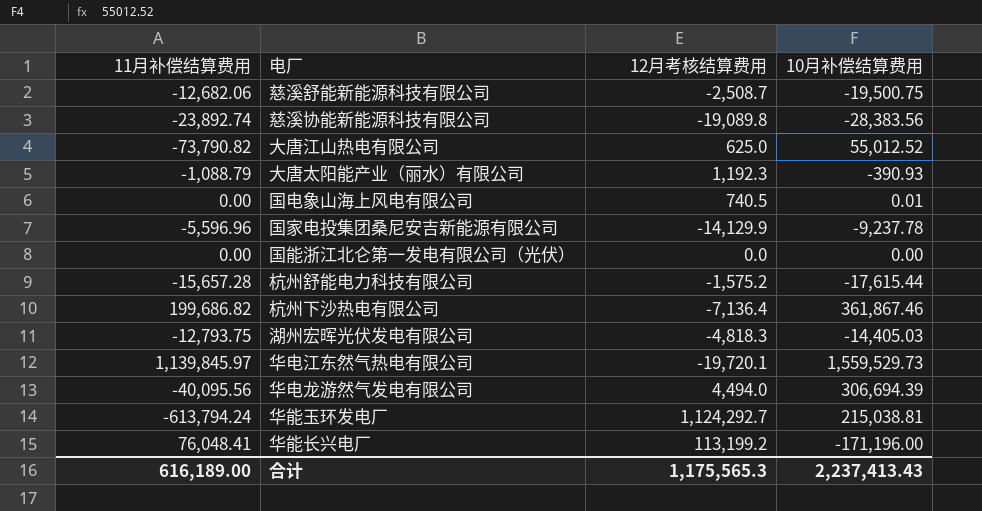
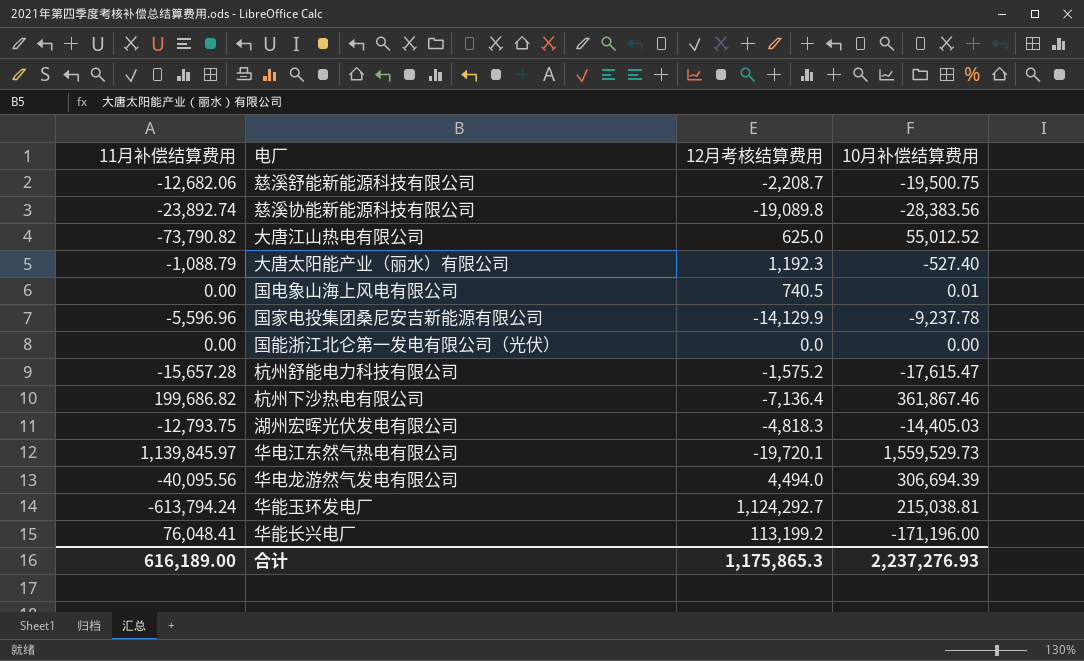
慈溪舒能新能源科技有限公司 | 12月考核结算费用: -2,508.7 -> -2,208.7
大唐太阳能产业（丽水）有限公司 | 10月补偿结算费用: -390.93 -> -527.40
杭州舒能电力科技有限公司 | 10月补偿结算费用: -17,615.44 -> -17,615.47
合计 | 12月考核结算费用: 1,175,565.3 -> 1,175,865.3
合计 | 10月补偿结算费用: 2,237,413.43 -> 2,237,276.93

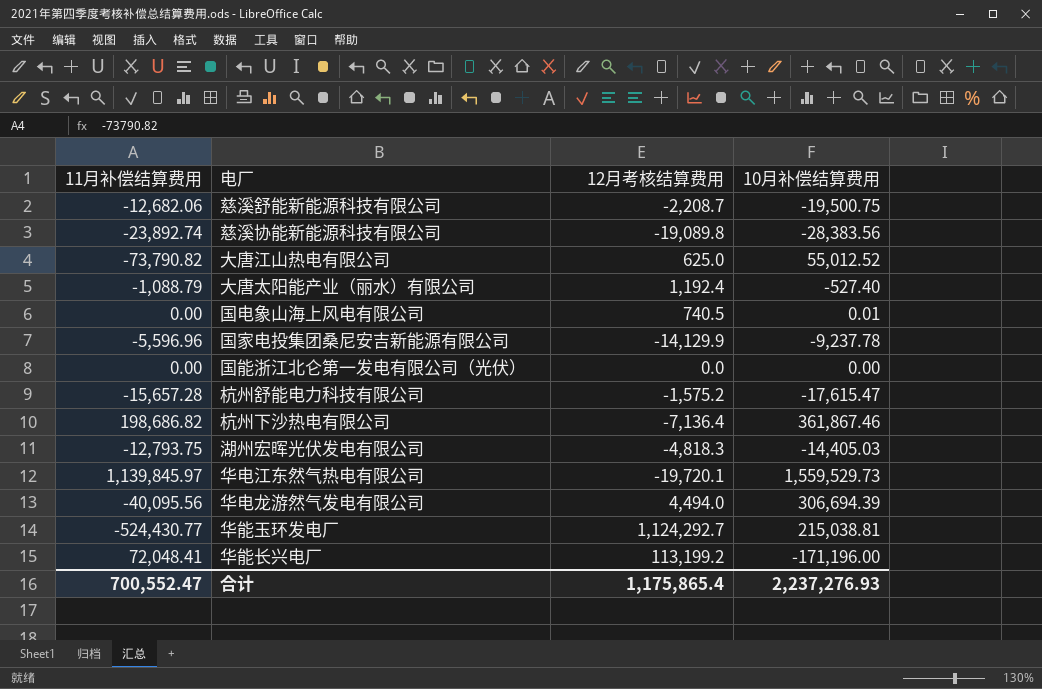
大唐太阳能产业（丽水）有限公司 | 12月考核结算费用: 1,192.3 -> 1,192.4
杭州下沙热电有限公司 | 11月补偿结算费用: 199,686.82 -> 198,686.82
华能玉环发电厂 | 11月补偿结算费用: -613,794.24 -> -524,430.77
华能长兴电厂 | 11月补偿结算费用: 76,048.41 -> 72,048.41
合计 | 11月补偿结算费用: 616,189.00 -> 700,552.47
合计 | 12月考核结算费用: 1,175,865.3 -> 1,175,865.4

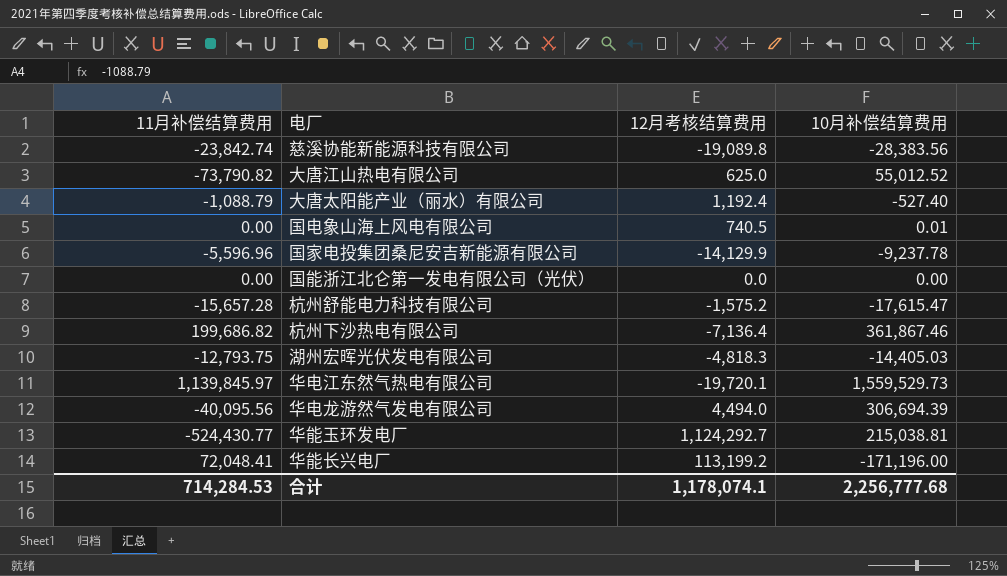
row 慈溪舒能新能源科技有限公司: -12,682.06 | -2,208.7 | -19,500.75 -> none
慈溪协能新能源科技有限公司 | 11月补偿结算费用: -23,892.74 -> -23,842.74
杭州下沙热电有限公司 | 11月补偿结算费用: 198,686.82 -> 199,686.82
合计 | 11月补偿结算费用: 700,552.47 -> 714,284.53
合计 | 12月考核结算费用: 1,175,865.4 -> 1,178,074.1
合计 | 10月补偿结算费用: 2,237,276.93 -> 2,256,777.68

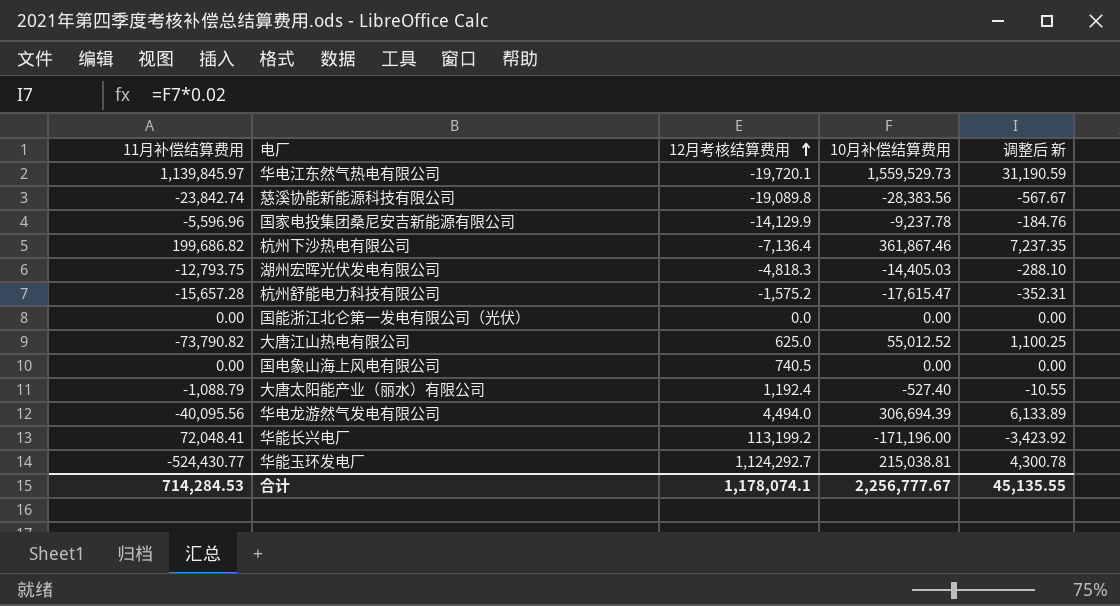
row order: none -> 12月考核结算费用 ascending
column 调整后 新 | formula: none -> [10月补偿结算费用] * 0.02
国电象山海上风电有限公司 | 10月补偿结算费用: 0.01 -> 0.00
合计 | 10月补偿结算费用: 2,256,777.68 -> 2,256,777.67

